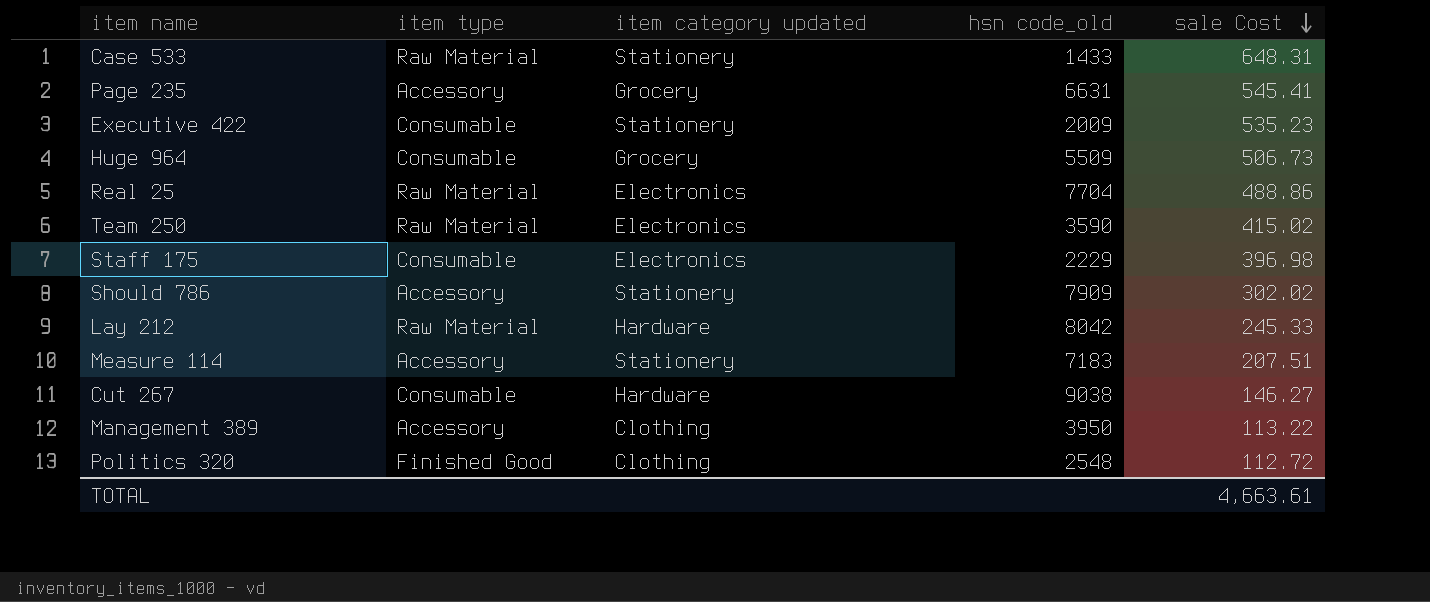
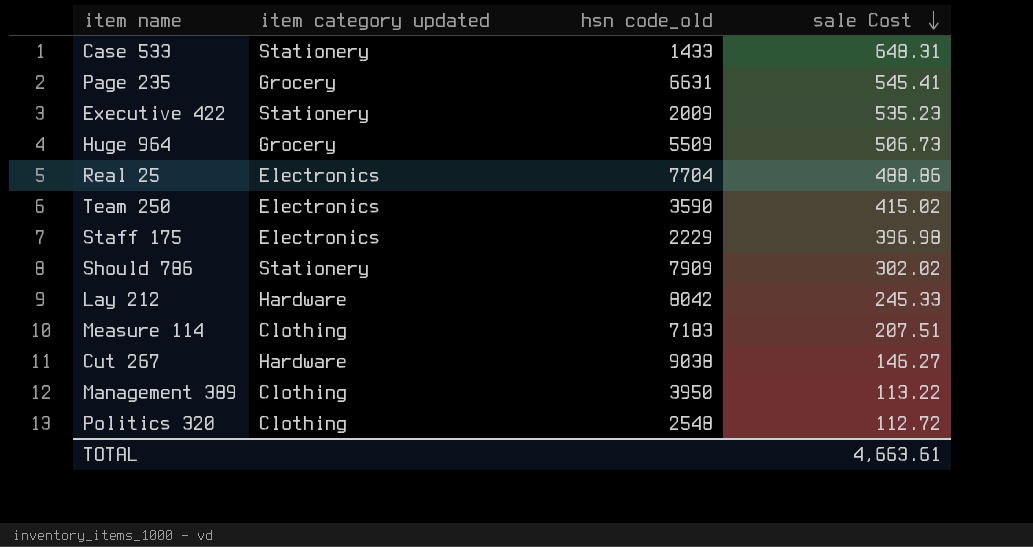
column item type | position: 2 -> none
Measure 114 | item category updated: Stationery -> Clothing

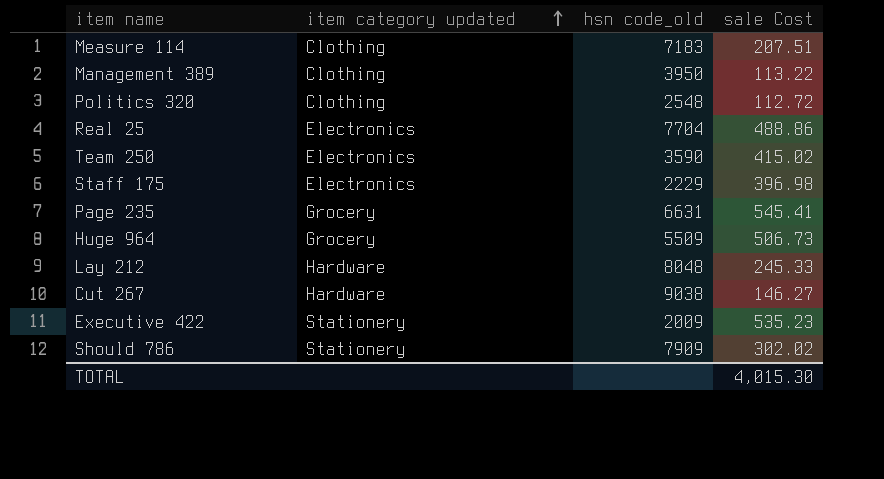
row order: sale Cost descending -> item category updated ascending
row Case 533: Stationery | 1433 | 648.31 -> none
Lay 212 | hsn code_old: 8042 -> 8048
TOTAL | sale Cost: 4,663.61 -> 4,015.30

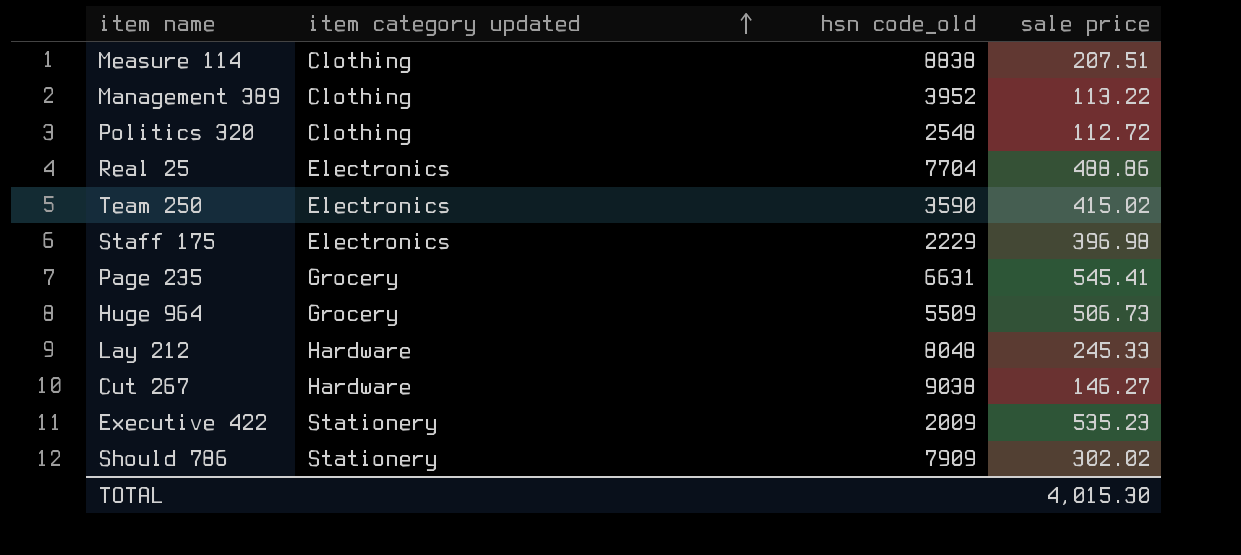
column name: sale Cost -> sale price
Measure 114 | hsn code_old: 7183 -> 8838
Management 389 | hsn code_old: 3950 -> 3952

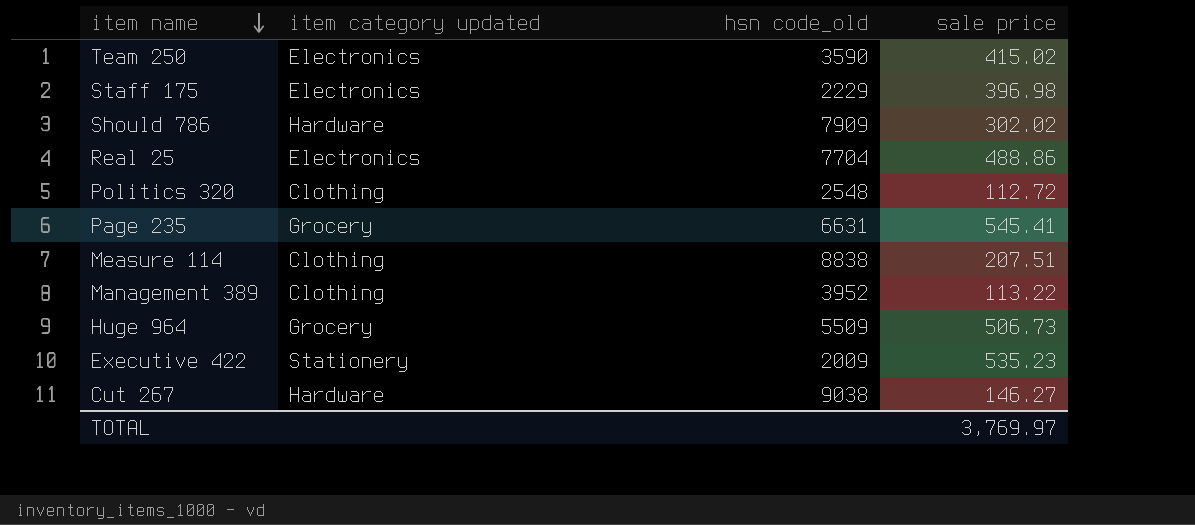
row order: item category updated ascending -> item name descending
row Lay 212: Hardware | 8048 | 245.33 -> none
Should 786 | item category updated: Stationery -> Hardware
TOTAL | sale price: 4,015.30 -> 3,769.97

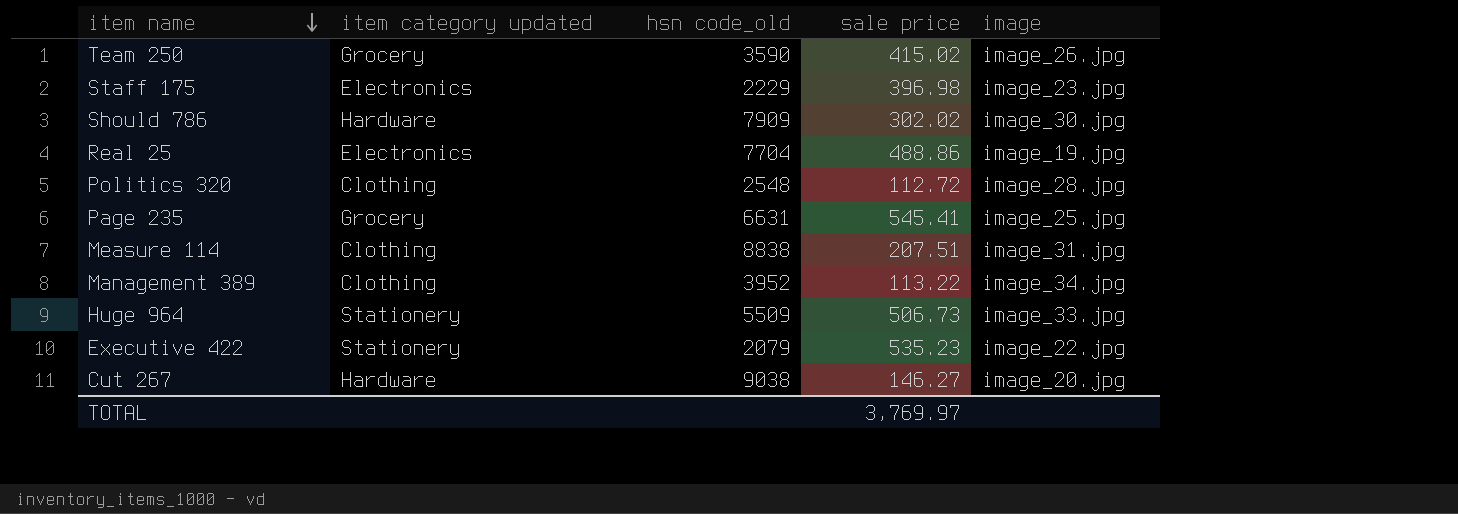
column image | position: none -> 5
Team 250 | item category updated: Electronics -> Grocery
Huge 964 | item category updated: Grocery -> Stationery
Executive 422 | hsn code_old: 2009 -> 2079

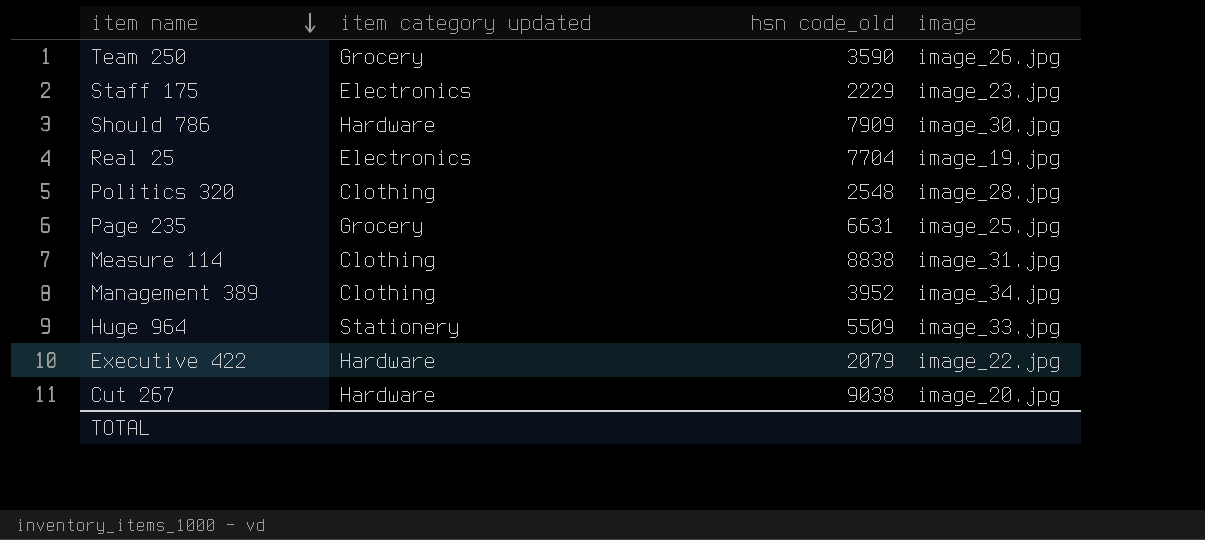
column sale price | position: 4 -> none
Executive 422 | item category updated: Stationery -> Hardware

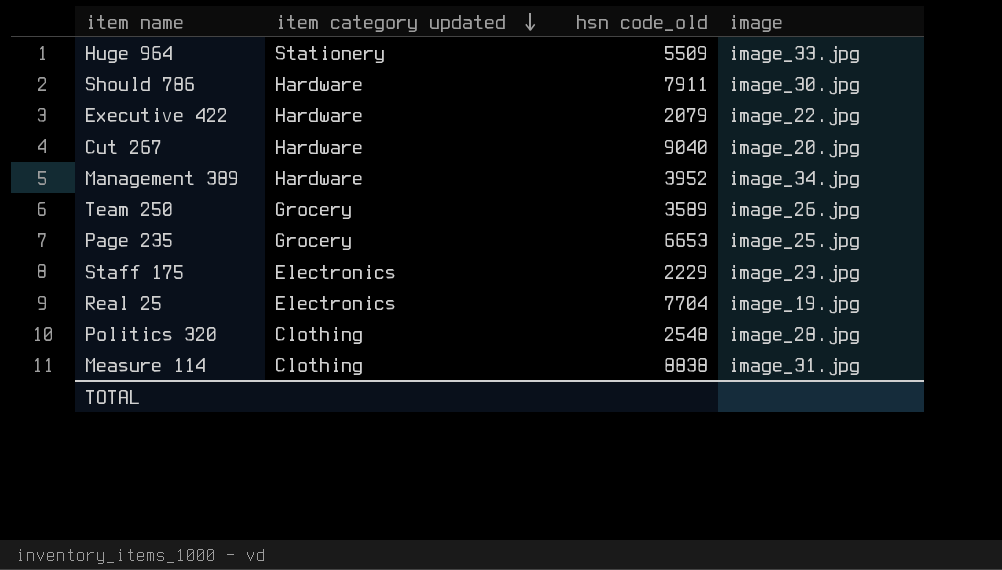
row order: item name descending -> item category updated descending
Should 786 | hsn code_old: 7909 -> 7911
Cut 267 | hsn code_old: 9038 -> 9040
Management 389 | item category updated: Clothing -> Hardware
Team 250 | hsn code_old: 3590 -> 3589
Page 235 | hsn code_old: 6631 -> 6653

